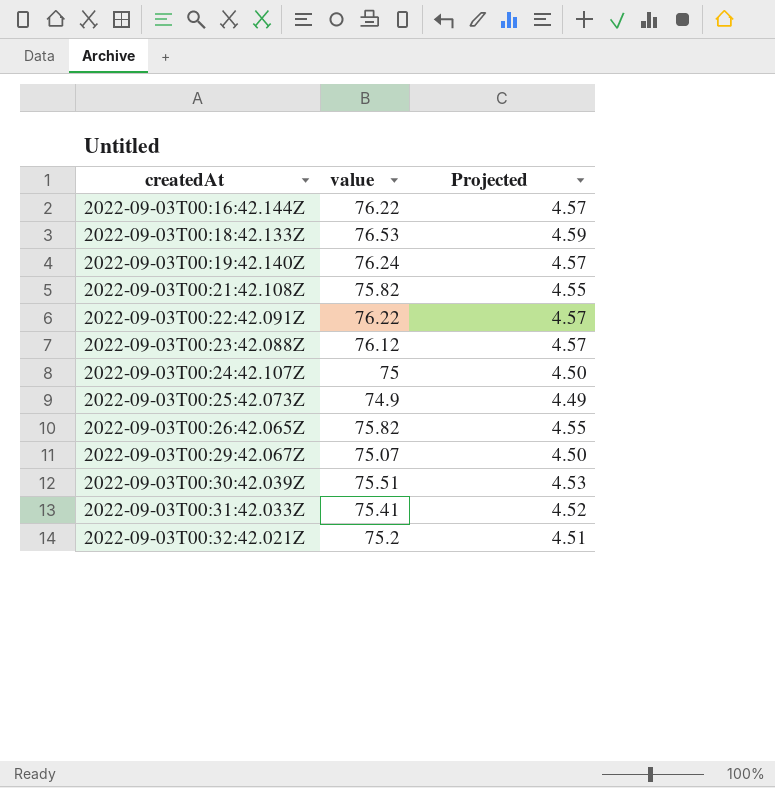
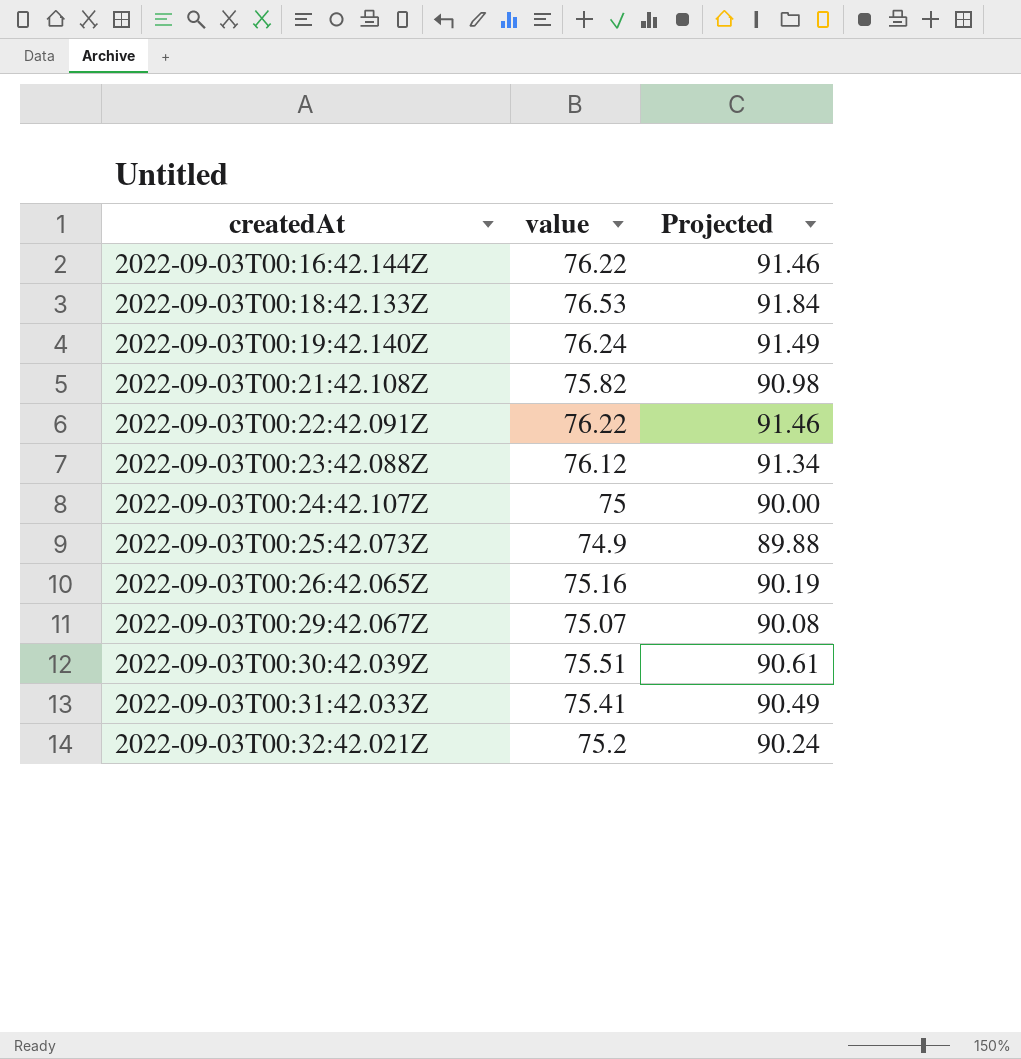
column Projected | formula: [value] * 0.06 -> [value] * 1.2
2022-09-03T00:26:42.065Z | value: 75.82 -> 75.16

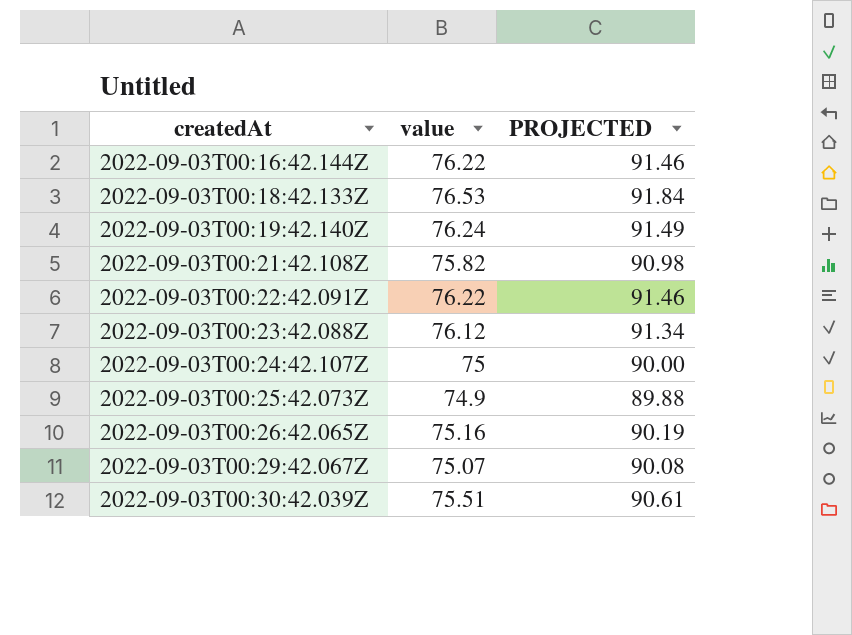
column name: Projected -> PROJECTED
row 2022-09-03T00:31:42.033Z: 75.41 | 90.49 -> none
row 2022-09-03T00:32:42.021Z: 75.2 | 90.24 -> none

